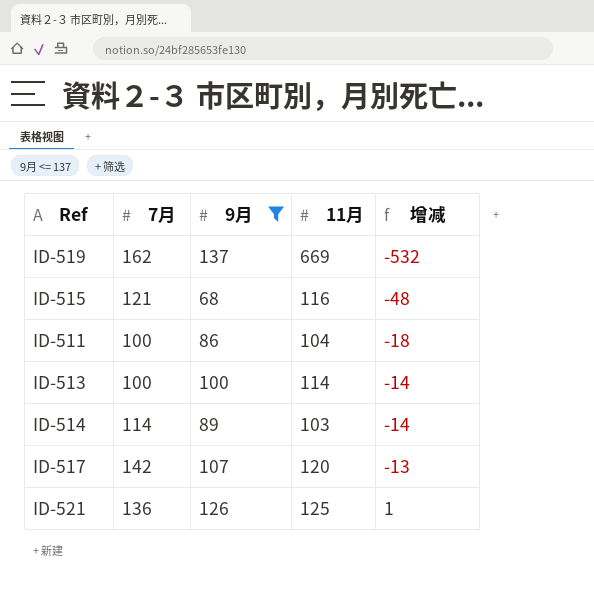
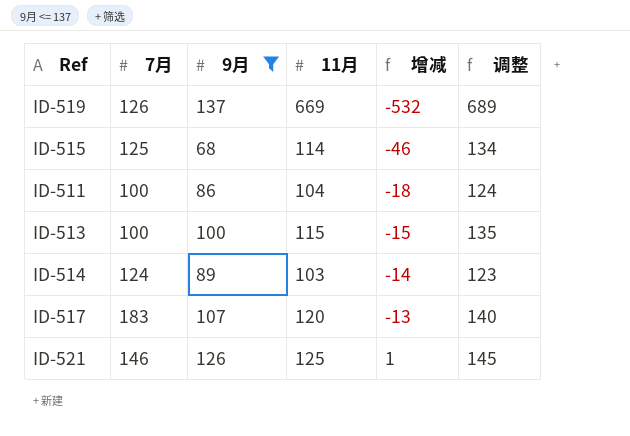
column 调整 | formula: none -> [11月] + 20
ID-519 | 7月: 162 -> 126
ID-515 | 7月: 121 -> 125
ID-515 | 11月: 116 -> 114
ID-515 | 增减: -48 -> -46
ID-513 | 11月: 114 -> 115
ID-513 | 增减: -14 -> -15
ID-514 | 7月: 114 -> 124
ID-517 | 7月: 142 -> 183
ID-521 | 7月: 136 -> 146

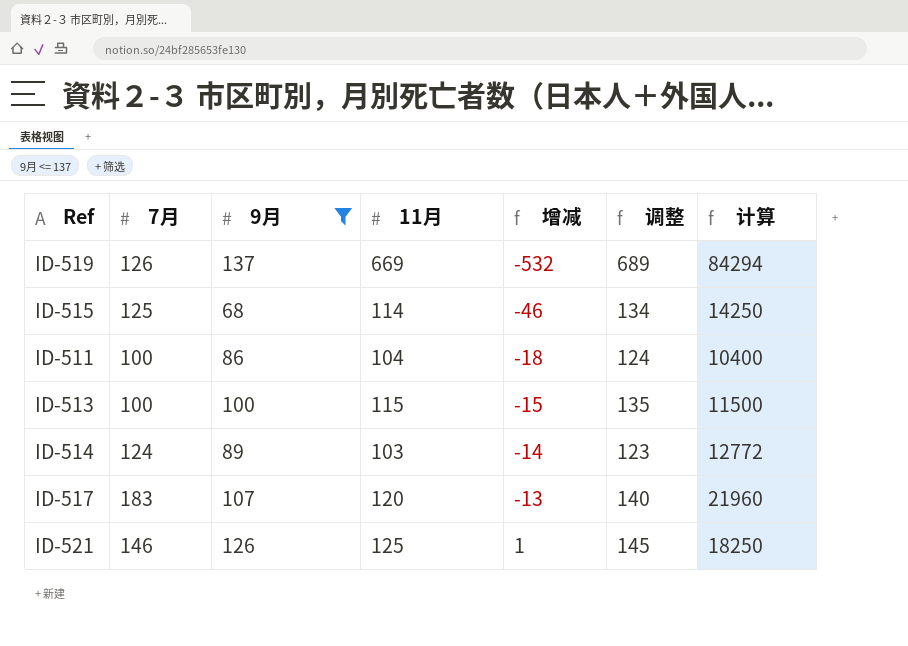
column 计算 | formula: none -> [7月] * [11月]

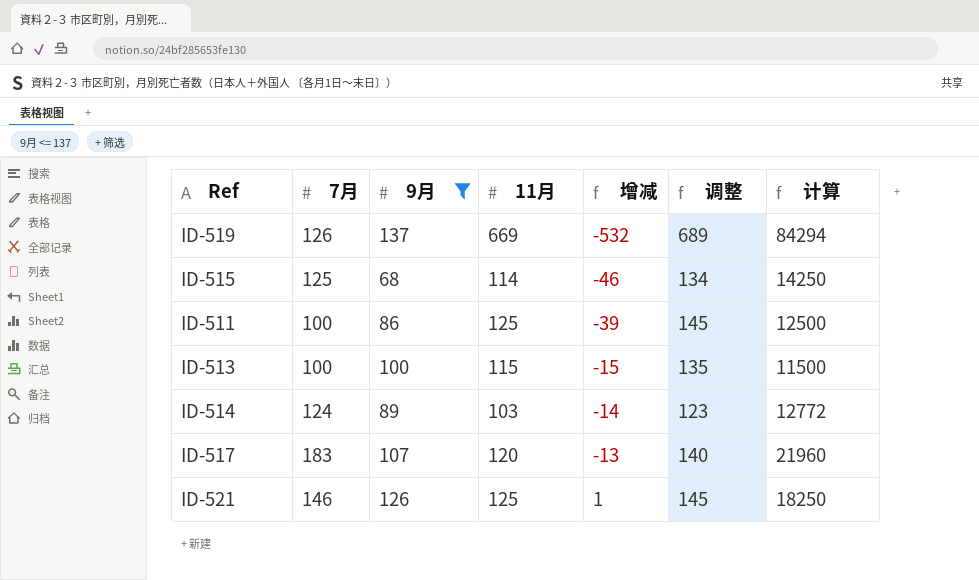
ID-511 | 11月: 104 -> 125
ID-511 | 增减: -18 -> -39
ID-511 | 调整: 124 -> 145
ID-511 | 计算: 10400 -> 12500

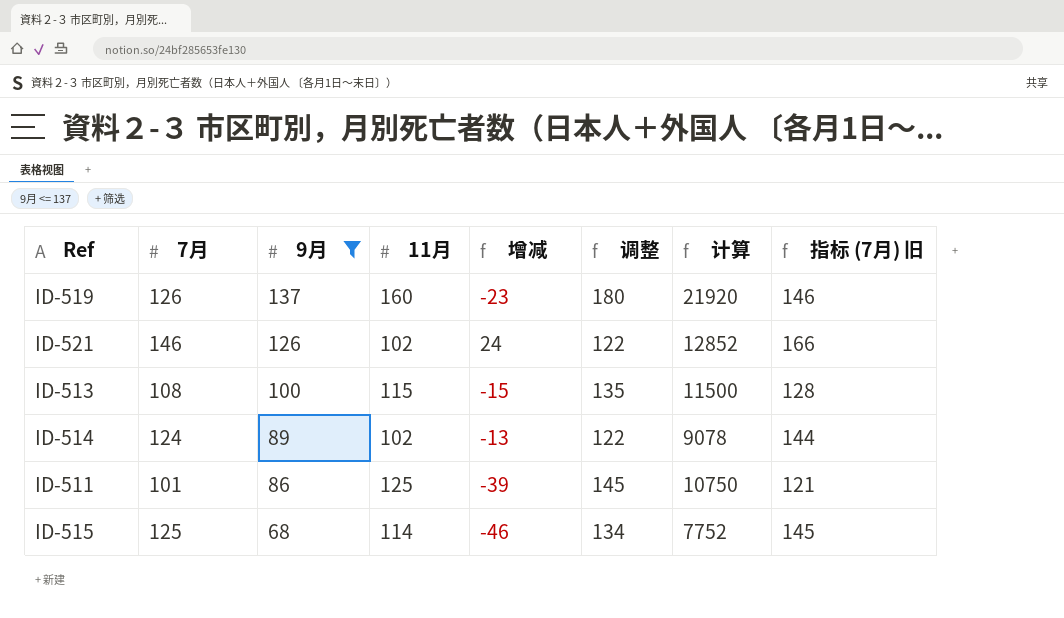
row order: 增减 ascending -> 9月 descending
column 计算 | formula: [7月] * [11月] -> [9月] * [11月]
column 指标 (7月) 旧 | formula: none -> [7月] + 20
row ID-517: 183 | 107 | 120 | -13 | 140 | 21960 -> none
ID-519 | 11月: 669 -> 160
ID-519 | 增减: -532 -> -23
ID-519 | 调整: 689 -> 180
ID-521 | 11月: 125 -> 102
ID-521 | 增减: 1 -> 24
ID-521 | 调整: 145 -> 122
ID-513 | 7月: 100 -> 108
ID-514 | 11月: 103 -> 102
ID-514 | 增减: -14 -> -13
ID-514 | 调整: 123 -> 122
ID-511 | 7月: 100 -> 101

